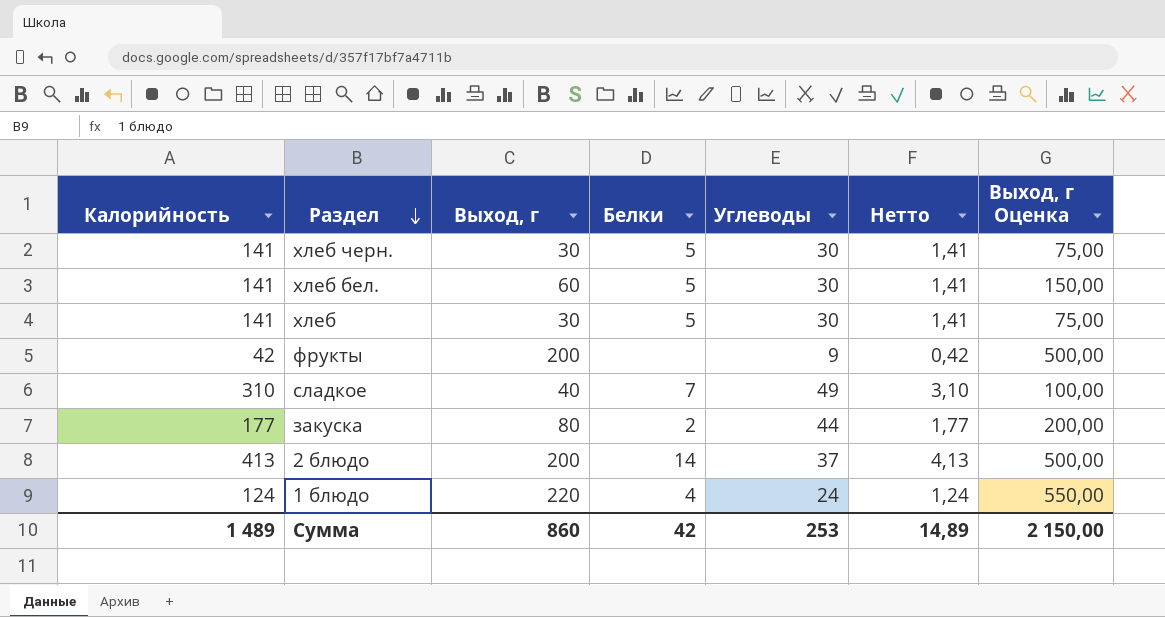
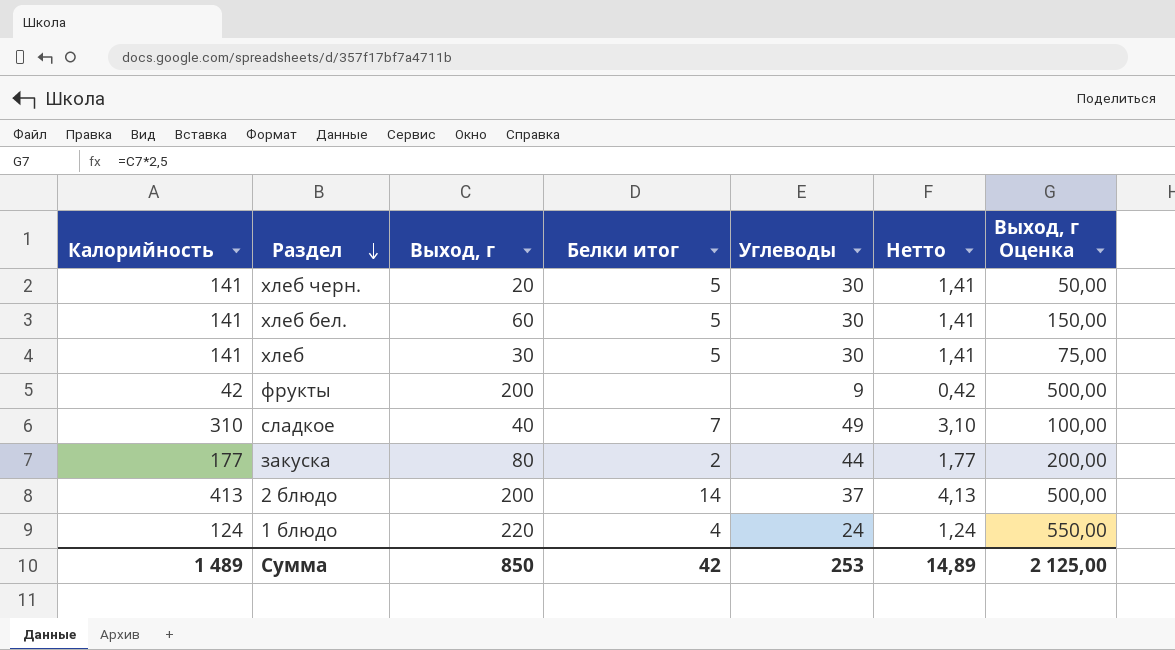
column name: Белки -> Белки итог
хлеб черн. | Выход, г: 30 -> 20
хлеб черн. | Выход, г Оценка: 75,00 -> 50,00
Сумма | Выход, г: 860 -> 850
Сумма | Выход, г Оценка: 2 150,00 -> 2 125,00

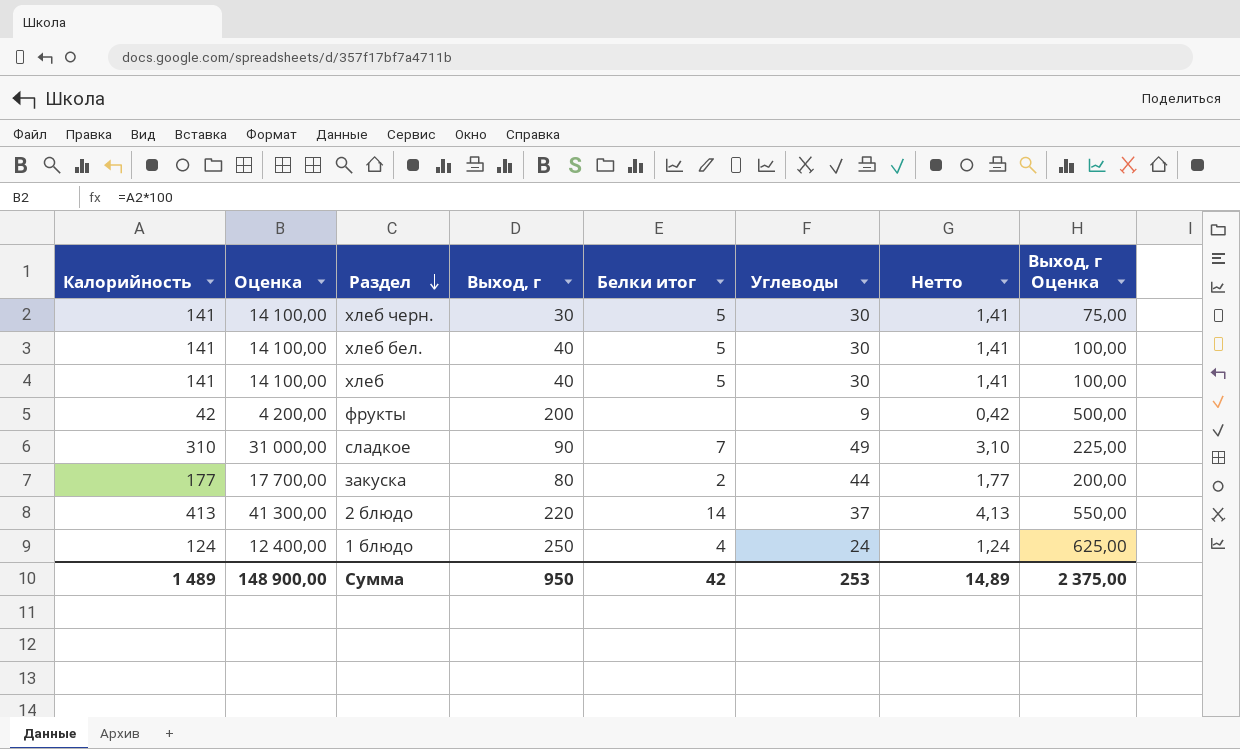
column Оценка | formula: none -> [Калорийность] * 100
хлеб черн. | Выход, г: 20 -> 30
хлеб черн. | Выход, г Оценка: 50,00 -> 75,00
хлеб бел. | Выход, г: 60 -> 40
хлеб бел. | Выход, г Оценка: 150,00 -> 100,00
хлеб | Выход, г: 30 -> 40
хлеб | Выход, г Оценка: 75,00 -> 100,00
сладкое | Выход, г: 40 -> 90
сладкое | Выход, г Оценка: 100,00 -> 225,00
2 блюдо | Выход, г: 200 -> 220
2 блюдо | Выход, г Оценка: 500,00 -> 550,00
1 блюдо | Выход, г: 220 -> 250
1 блюдо | Выход, г Оценка: 550,00 -> 625,00
Сумма | Выход, г: 850 -> 950
Сумма | Выход, г Оценка: 2 125,00 -> 2 375,00

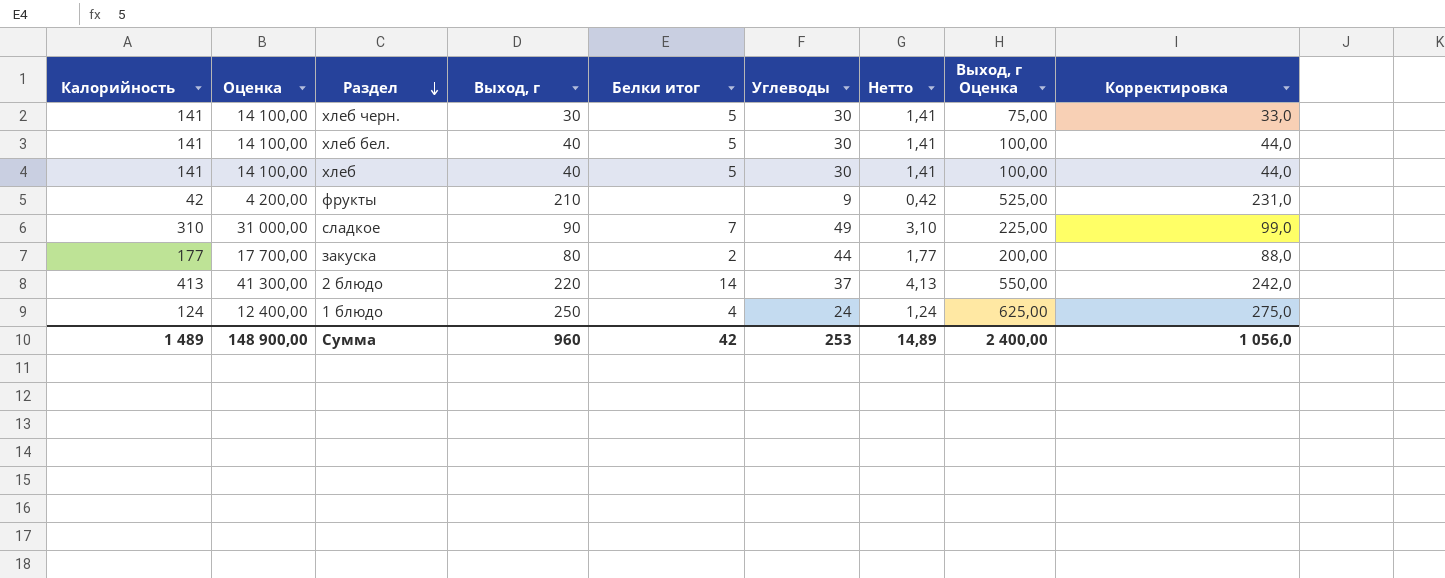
column Корректировка | formula: none -> [Выход, г] * 1,1
фрукты | Выход, г: 200 -> 210
фрукты | Выход, г Оценка: 500,00 -> 525,00
Сумма | Выход, г: 950 -> 960
Сумма | Выход, г Оценка: 2 375,00 -> 2 400,00

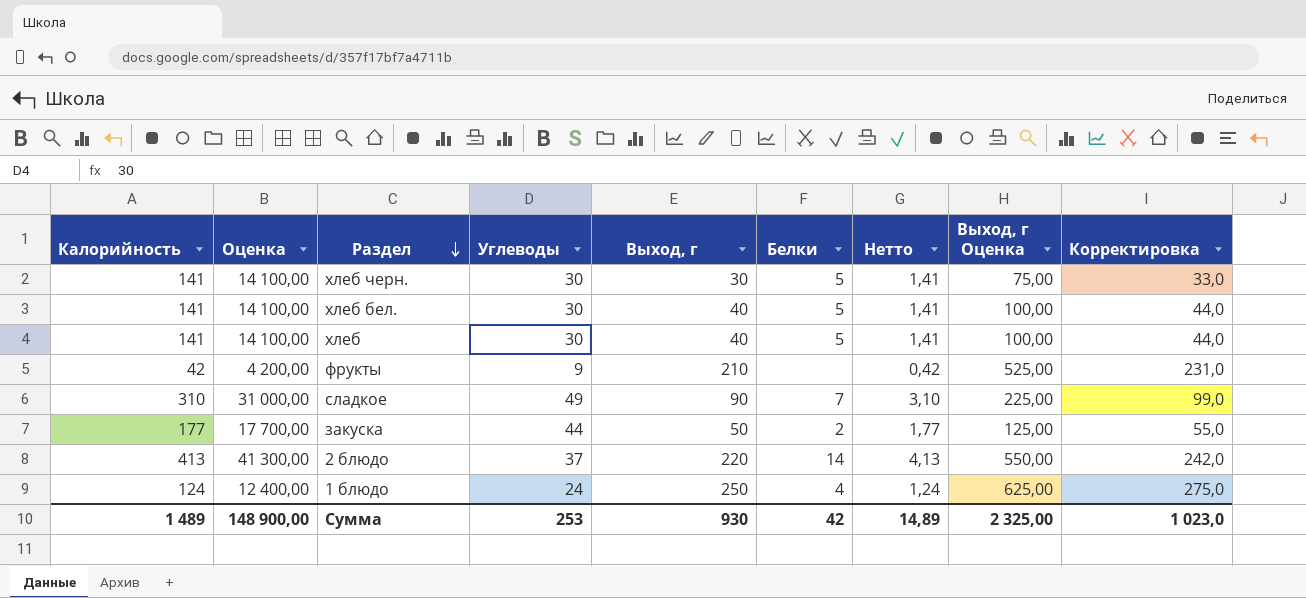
column Углеводы | position: 6 -> 4
column name: Белки итог -> Белки
закуска | Выход, г: 80 -> 50
закуска | Выход, г Оценка: 200,00 -> 125,00
закуска | Корректировка: 88,0 -> 55,0
Сумма | Выход, г: 960 -> 930
Сумма | Выход, г Оценка: 2 400,00 -> 2 325,00
Сумма | Корректировка: 1 056,0 -> 1 023,0

